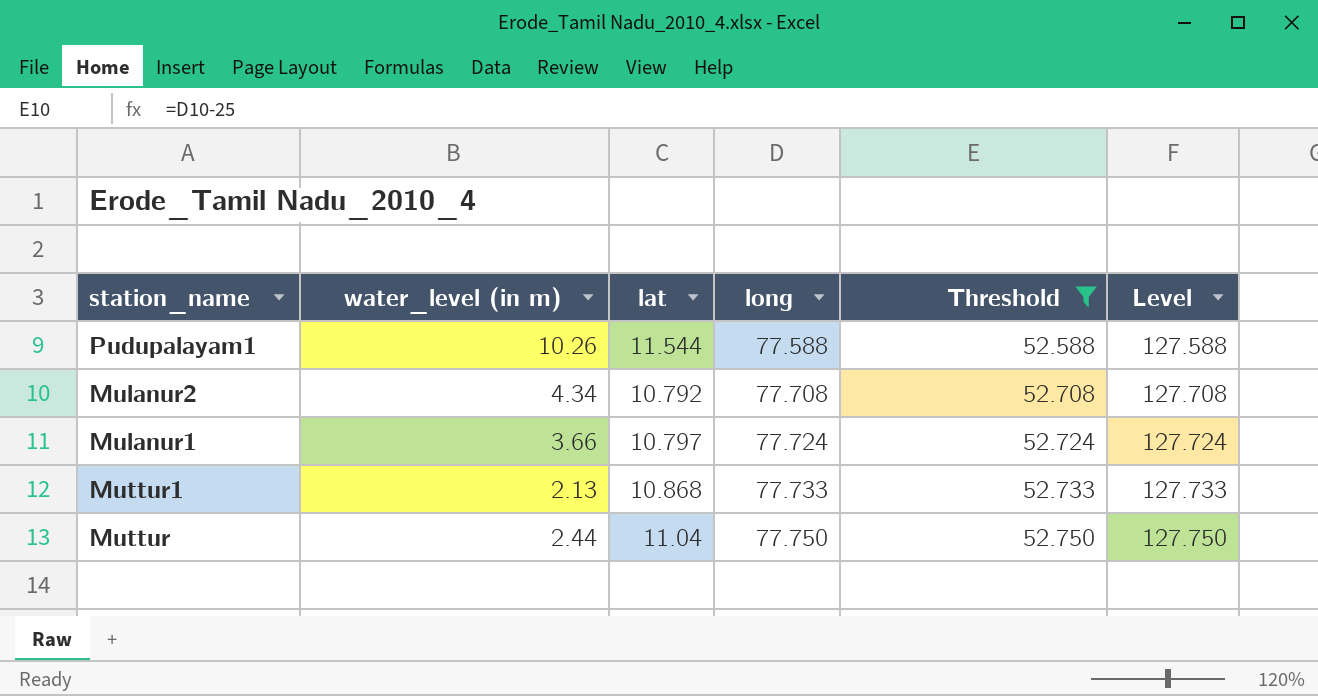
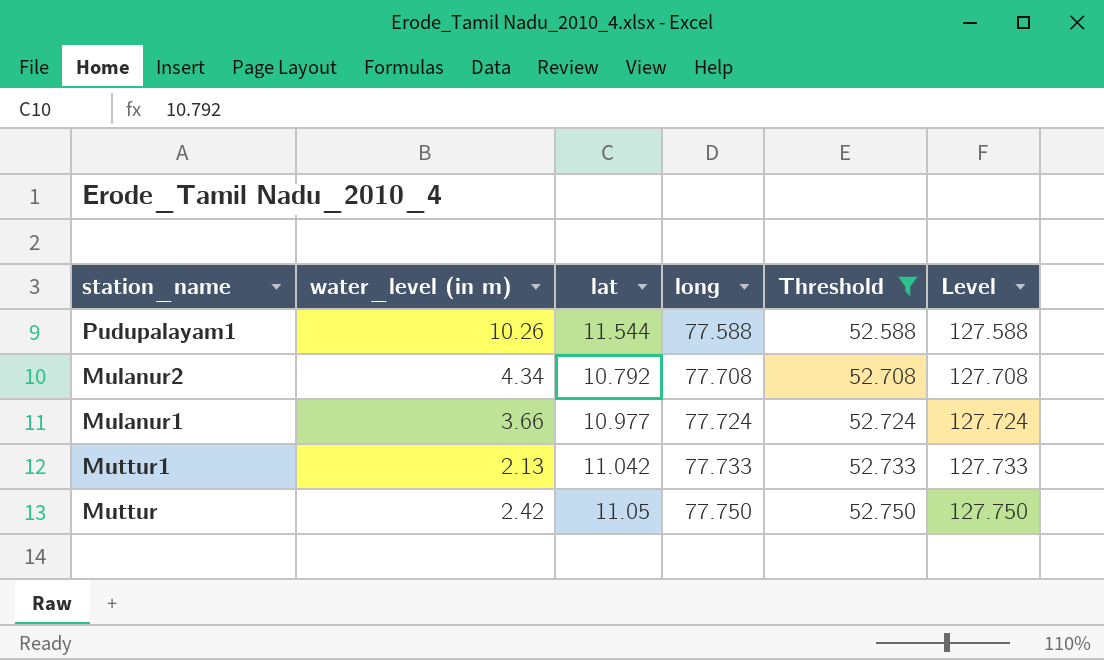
Mulanur1 | lat: 10.797 -> 10.977
Muttur1 | lat: 10.868 -> 11.042
Muttur | water_level (in m): 2.44 -> 2.42
Muttur | lat: 11.04 -> 11.05

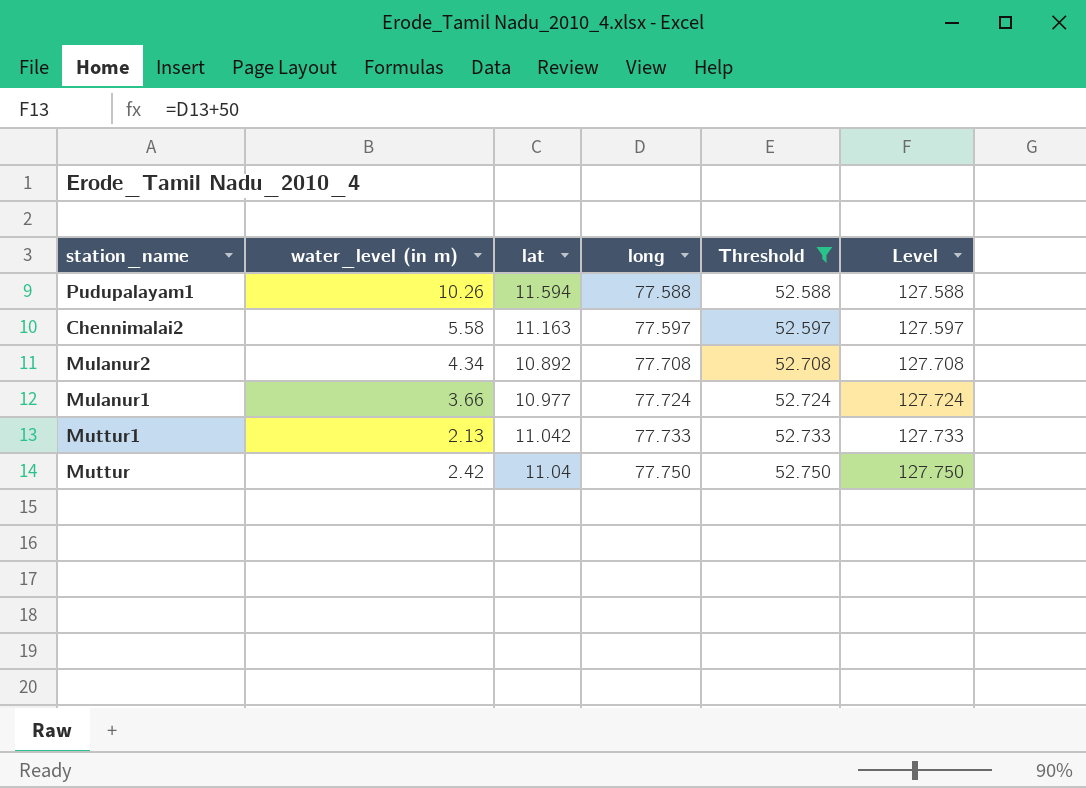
Pudupalayam1 | lat: 11.544 -> 11.594
row Chennimalai2: none -> 5.58 | 11.163 | 77.597 | 52.597 | 127.597
Mulanur2 | lat: 10.792 -> 10.892
Muttur | lat: 11.05 -> 11.04

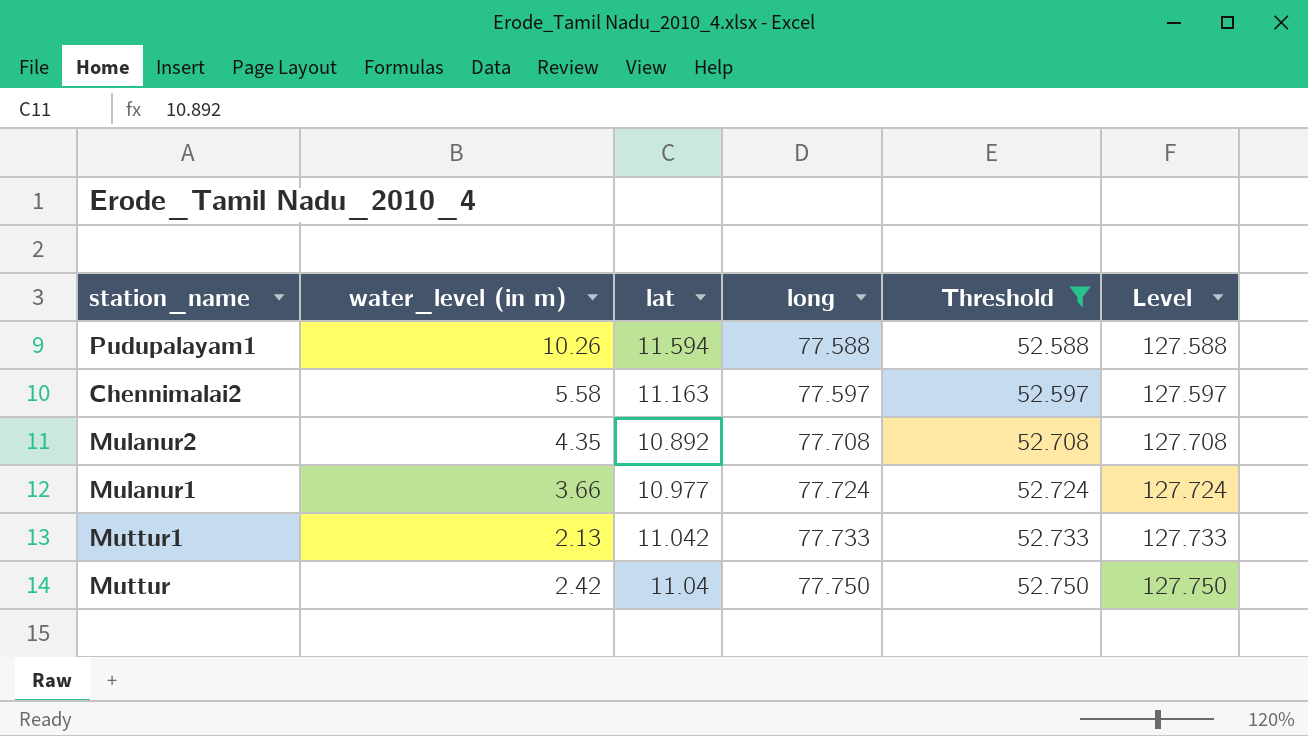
Mulanur2 | water_level (in m): 4.34 -> 4.35

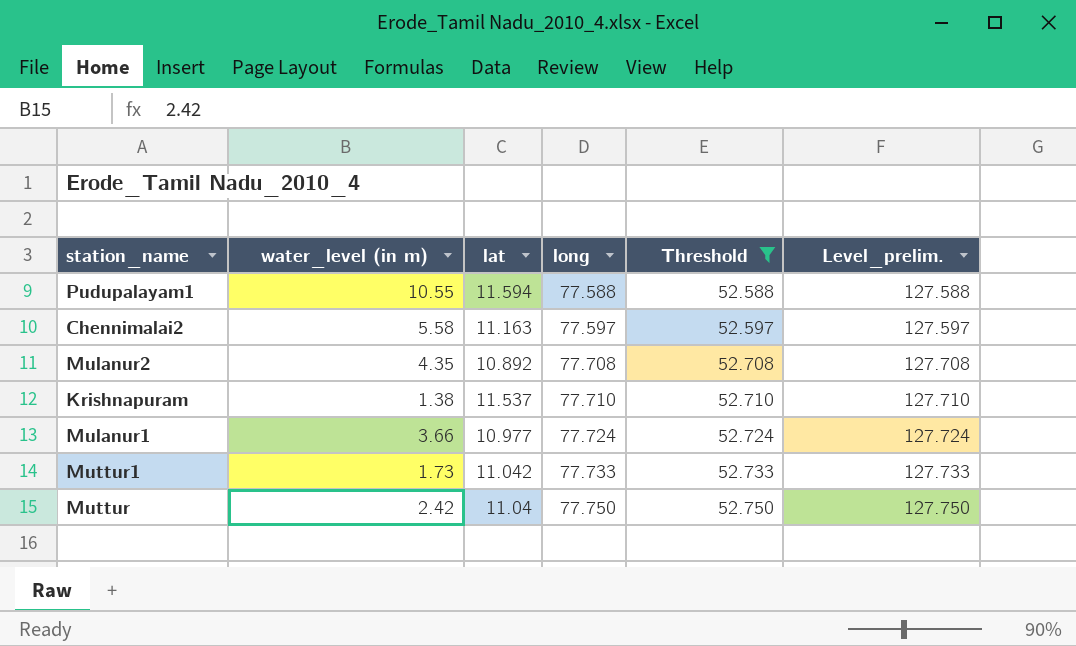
column name: Level -> Level_prelim.
Pudupalayam1 | water_level (in m): 10.26 -> 10.55
row Krishnapuram: none -> 1.38 | 11.537 | 77.710 | 52.710 | 127.710
Muttur1 | water_level (in m): 2.13 -> 1.73

